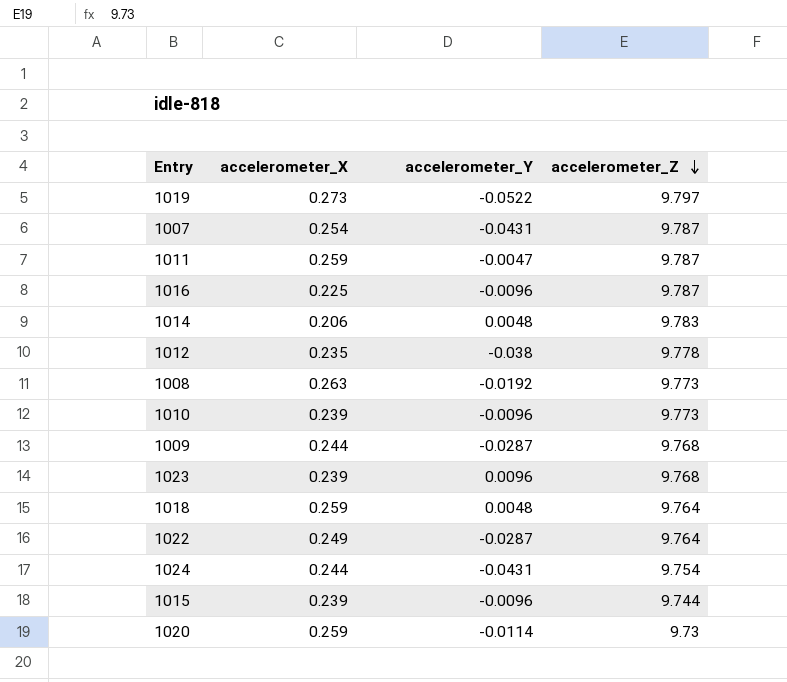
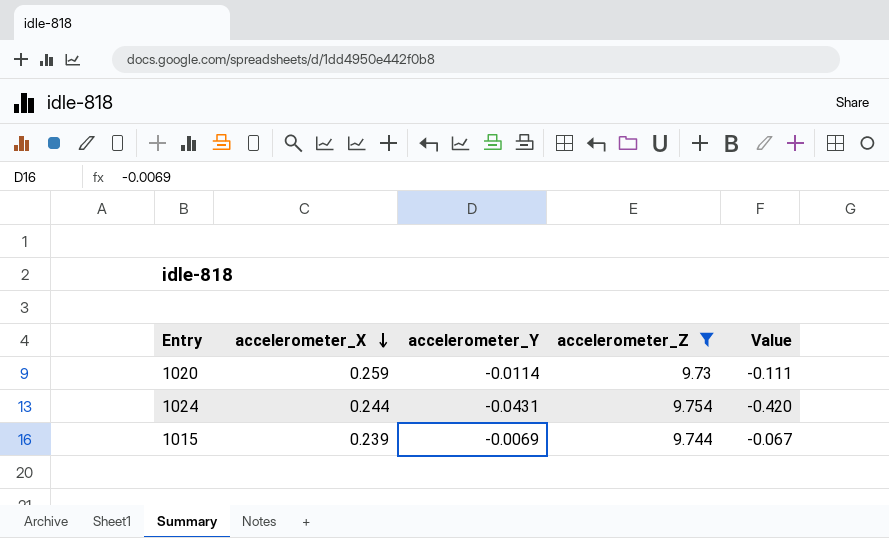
filter: none -> accelerometer_Z <= 9.754
row order: accelerometer_Z descending -> accelerometer_X descending
column Value | formula: none -> [accelerometer_Y] * [accelerometer_Z]
1015 | accelerometer_Y: -0.0096 -> -0.0069

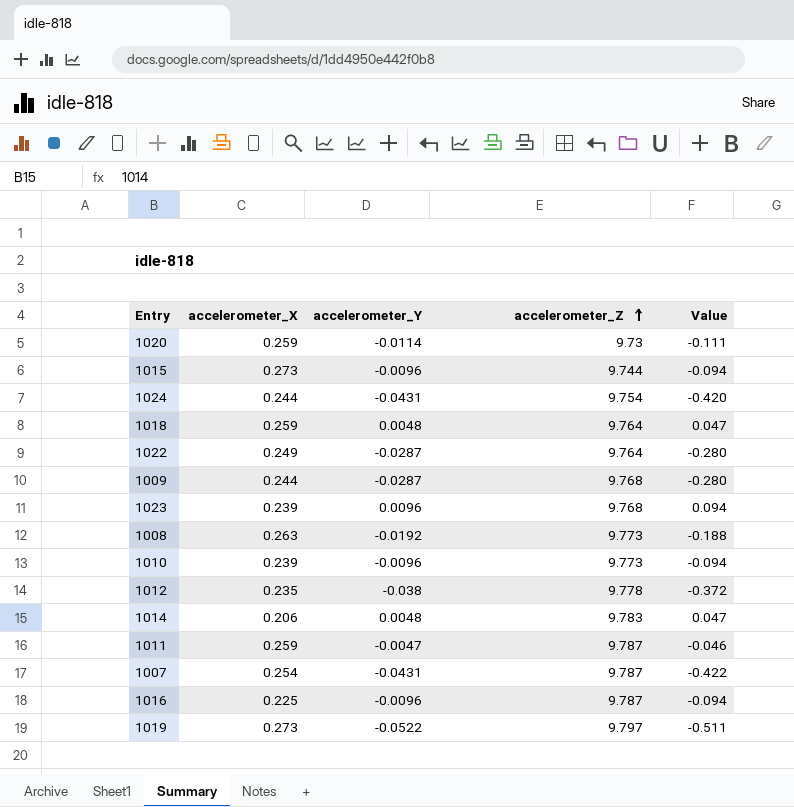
filter: accelerometer_Z <= 9.754 -> none
row order: accelerometer_X descending -> accelerometer_Z ascending
1015 | accelerometer_X: 0.239 -> 0.273
1015 | accelerometer_Y: -0.0069 -> -0.0096
1015 | Value: -0.067 -> -0.094

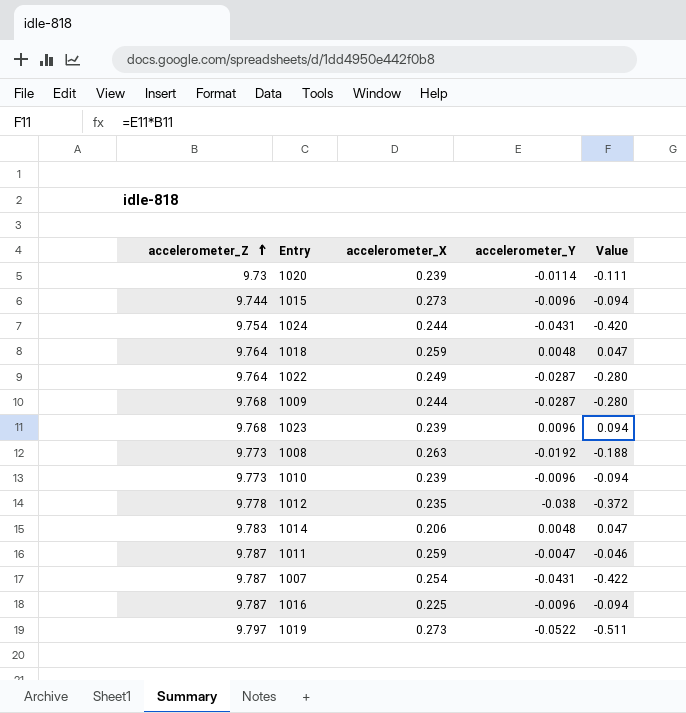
column accelerometer_Z | position: 4 -> 1
1020 | accelerometer_X: 0.259 -> 0.239

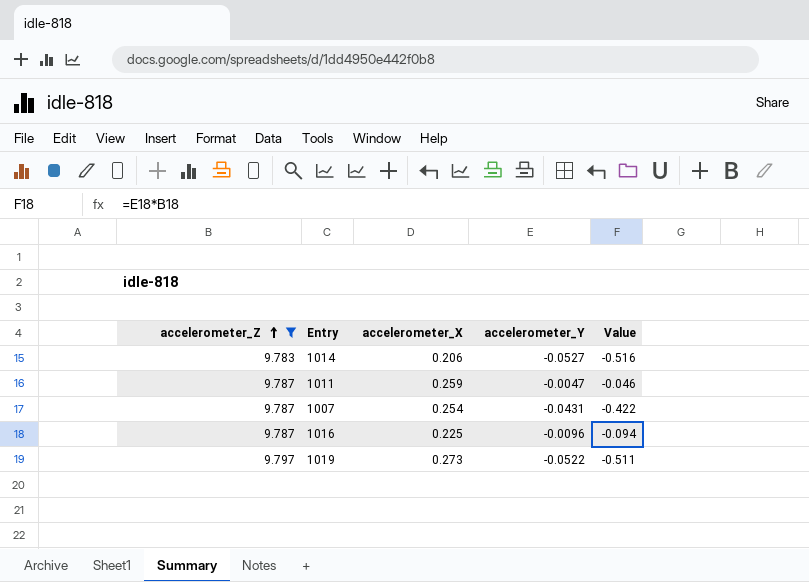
filter: none -> accelerometer_Z >= 9.783
1014 | accelerometer_Y: 0.0048 -> -0.0527
1014 | Value: 0.047 -> -0.516

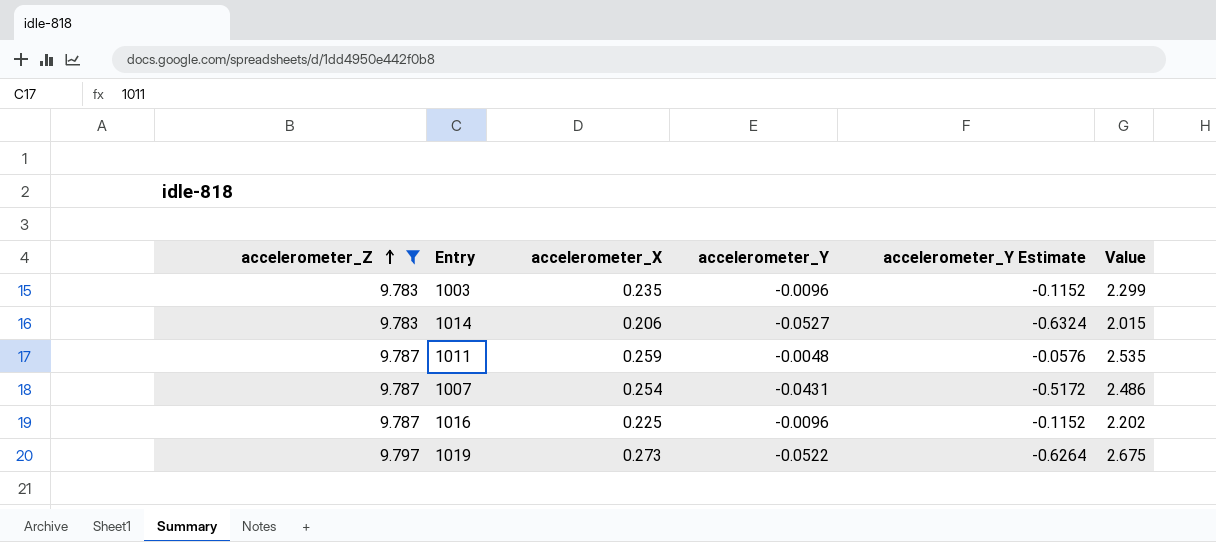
column accelerometer_Y Estimate | formula: none -> [accelerometer_Y] * 12
column Value | formula: [accelerometer_Z] * [accelerometer_Y] -> [accelerometer_Z] * [accelerometer_X]
row 1003: none -> 9.783 | 0.235 | -0.0096 | -0.1152 | 2.299
1011 | accelerometer_Y: -0.0047 -> -0.0048

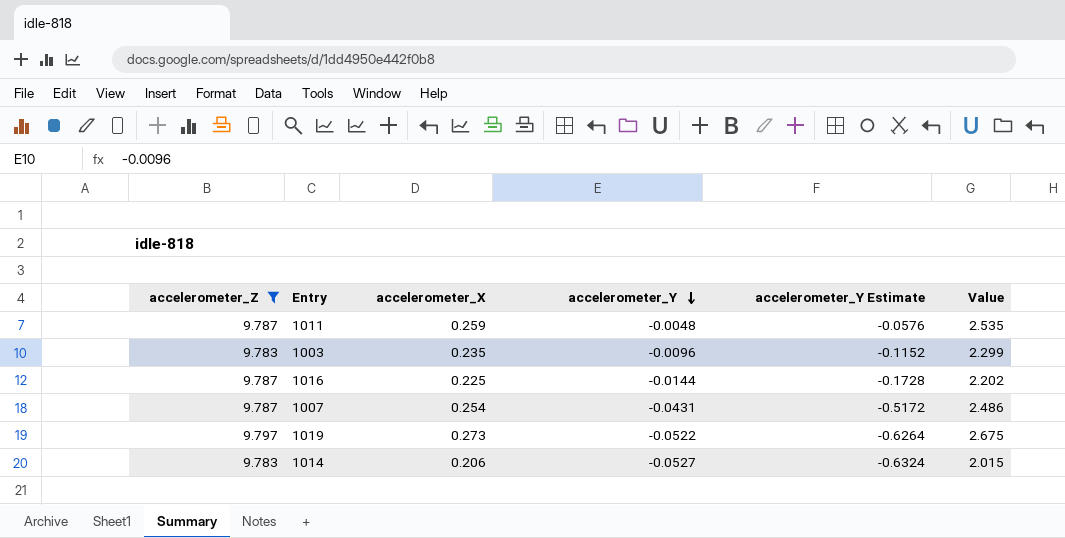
row order: accelerometer_Z ascending -> accelerometer_Y descending
1016 | accelerometer_Y: -0.0096 -> -0.0144
1016 | accelerometer_Y Estimate: -0.1152 -> -0.1728

